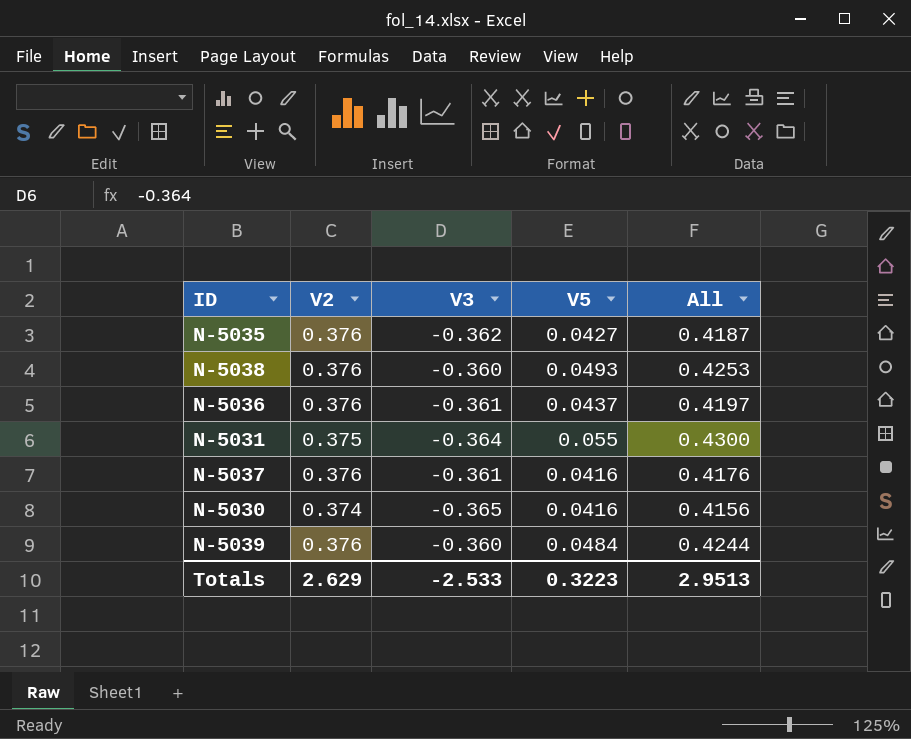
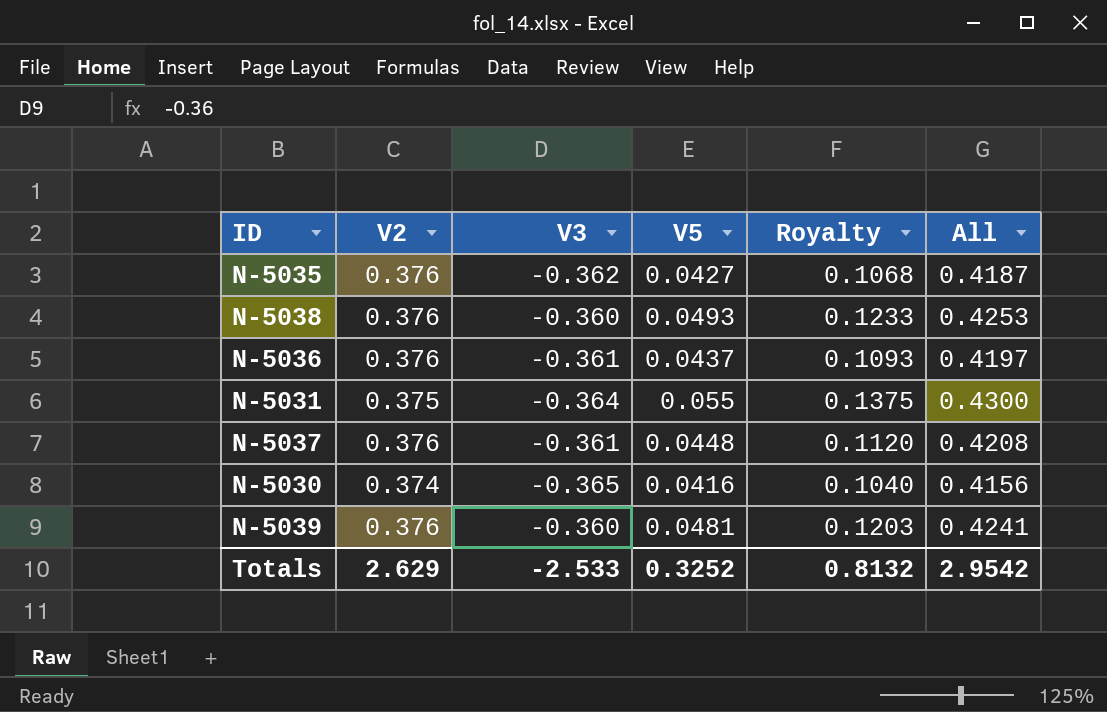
column Royalty | formula: none -> [V5] * 2.5
N-5037 | V5: 0.0416 -> 0.0448
N-5037 | All: 0.4176 -> 0.4208
N-5039 | V5: 0.0484 -> 0.0481
N-5039 | All: 0.4244 -> 0.4241
Totals | V5: 0.3223 -> 0.3252
Totals | All: 2.9513 -> 2.9542

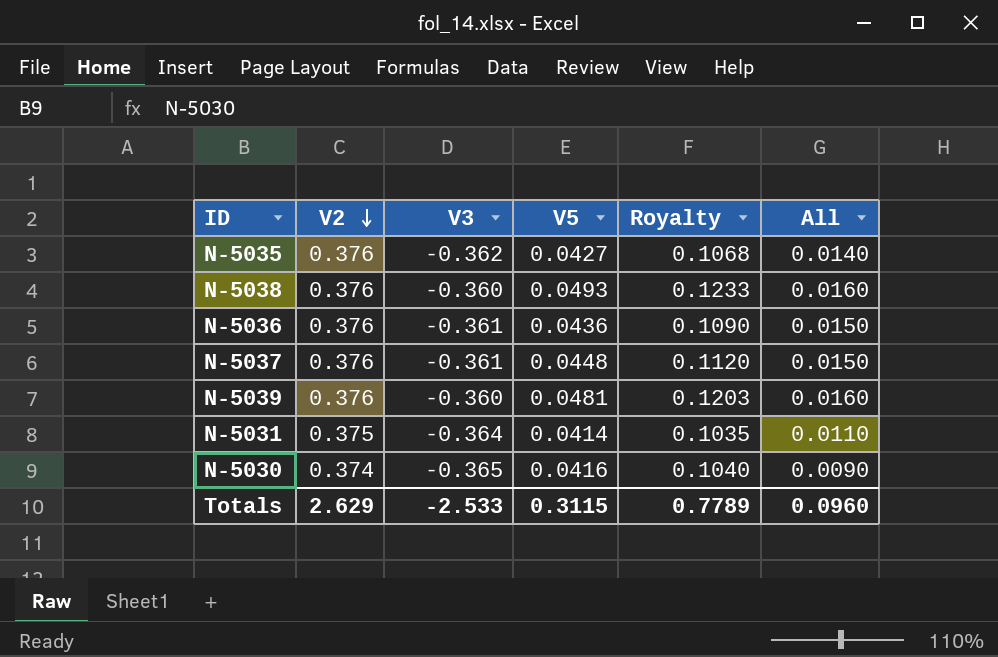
row order: none -> V2 descending
column All | formula: [V2] + [V5] -> [V2] + [V3]
N-5036 | V5: 0.0437 -> 0.0436
N-5036 | Royalty: 0.1093 -> 0.1090
N-5031 | V5: 0.055 -> 0.0414
N-5031 | Royalty: 0.1375 -> 0.1035
Totals | V5: 0.3252 -> 0.3115
Totals | Royalty: 0.8132 -> 0.7789
Totals | All: 2.9542 -> 0.0960

